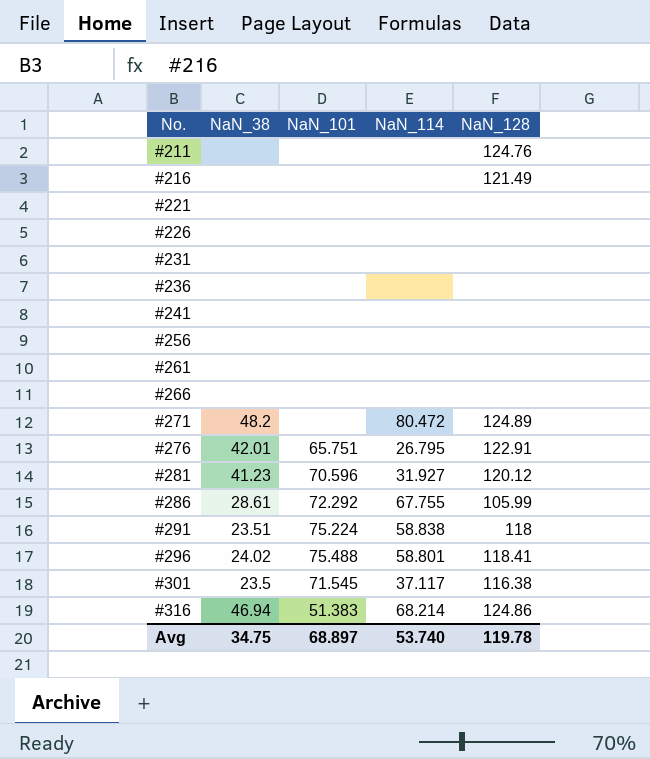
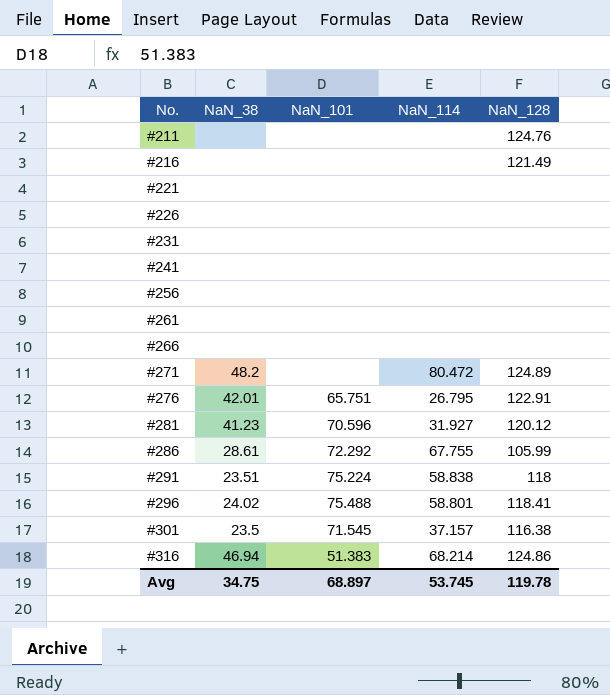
row #236: none | none | none | none -> none
#301 | NaN_114: 37.117 -> 37.157
Avg | NaN_114: 53.740 -> 53.745

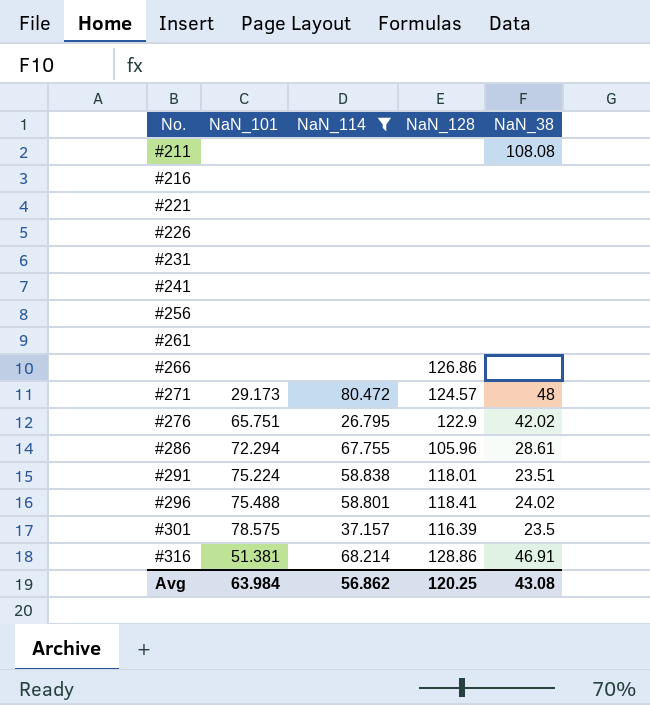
filter: none -> NaN_114 != 31.927
column NaN_38 | position: 2 -> 5
#211 | NaN_128: 124.76 -> none
#211 | NaN_38: none -> 108.08
#216 | NaN_128: 121.49 -> none
#266 | NaN_128: none -> 126.86
#271 | NaN_101: none -> 29.173
#271 | NaN_128: 124.89 -> 124.57
#271 | NaN_38: 48.2 -> 48
#276 | NaN_128: 122.91 -> 122.9
#276 | NaN_38: 42.01 -> 42.02
#286 | NaN_101: 72.292 -> 72.294
#286 | NaN_128: 105.99 -> 105.96
#291 | NaN_128: 118 -> 118.01
#301 | NaN_101: 71.545 -> 78.575
#301 | NaN_128: 116.38 -> 116.39
#316 | NaN_101: 51.383 -> 51.381
#316 | NaN_128: 124.86 -> 128.86
#316 | NaN_38: 46.94 -> 46.91
Avg | NaN_101: 68.897 -> 63.984
Avg | NaN_114: 53.745 -> 56.862
Avg | NaN_128: 119.78 -> 120.25
Avg | NaN_38: 34.75 -> 43.08

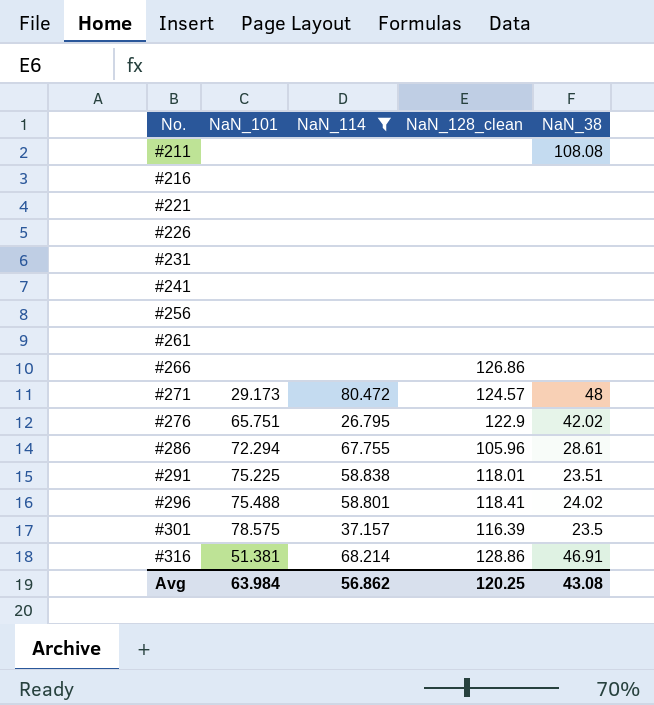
column name: NaN_128 -> NaN_128_clean
#291 | NaN_101: 75.224 -> 75.225

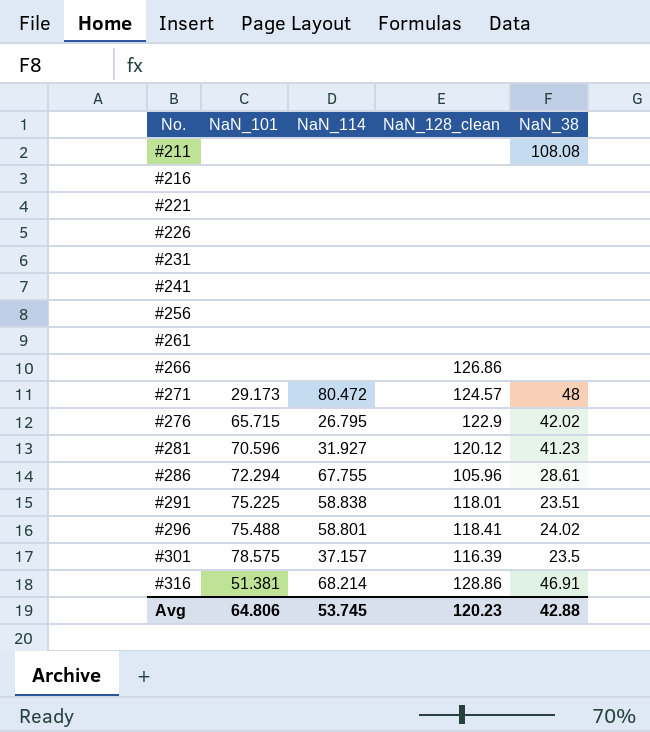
filter: NaN_114 != 31.927 -> none
#276 | NaN_101: 65.751 -> 65.715
Avg | NaN_101: 63.984 -> 64.806
Avg | NaN_114: 56.862 -> 53.745
Avg | NaN_128_clean: 120.25 -> 120.23
Avg | NaN_38: 43.08 -> 42.88

